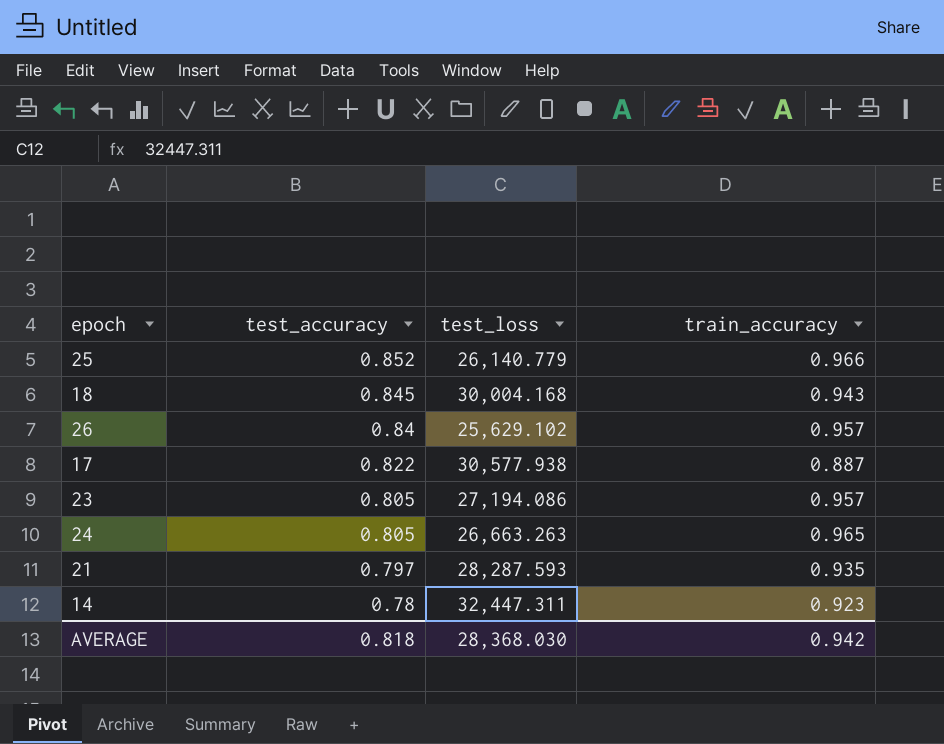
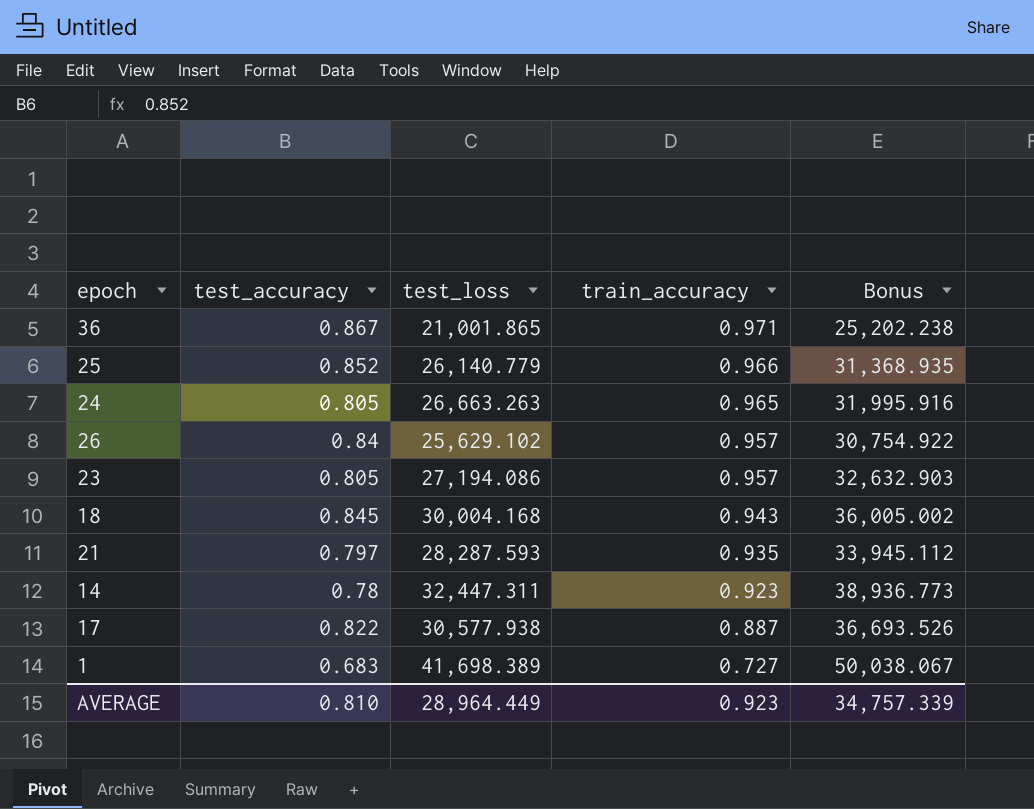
row order: test_accuracy descending -> train_accuracy descending
column Bonus | formula: none -> [test_loss] * 1.2
row 36: none -> 0.867 | 21,001.865 | 0.971 | 25,202.238
row 1: none -> 0.683 | 41,698.389 | 0.727 | 50,038.067
AVERAGE | test_accuracy: 0.818 -> 0.810
AVERAGE | test_loss: 28,368.030 -> 28,964.449
AVERAGE | train_accuracy: 0.942 -> 0.923

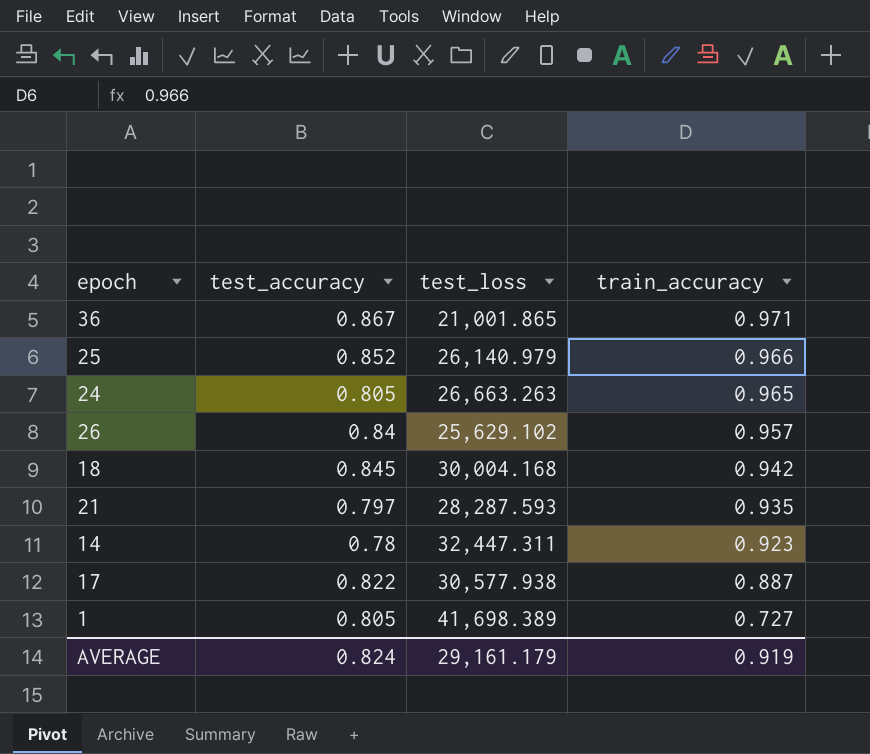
column Bonus | formula: [test_loss] * 1.2 -> none
row 23: 0.805 | 27,194.086 | 0.957 | 32,632.903 -> none
25 | test_loss: 26,140.779 -> 26,140.979
18 | train_accuracy: 0.943 -> 0.942
1 | test_accuracy: 0.683 -> 0.805
AVERAGE | test_accuracy: 0.810 -> 0.824
AVERAGE | test_loss: 28,964.449 -> 29,161.179
AVERAGE | train_accuracy: 0.923 -> 0.919

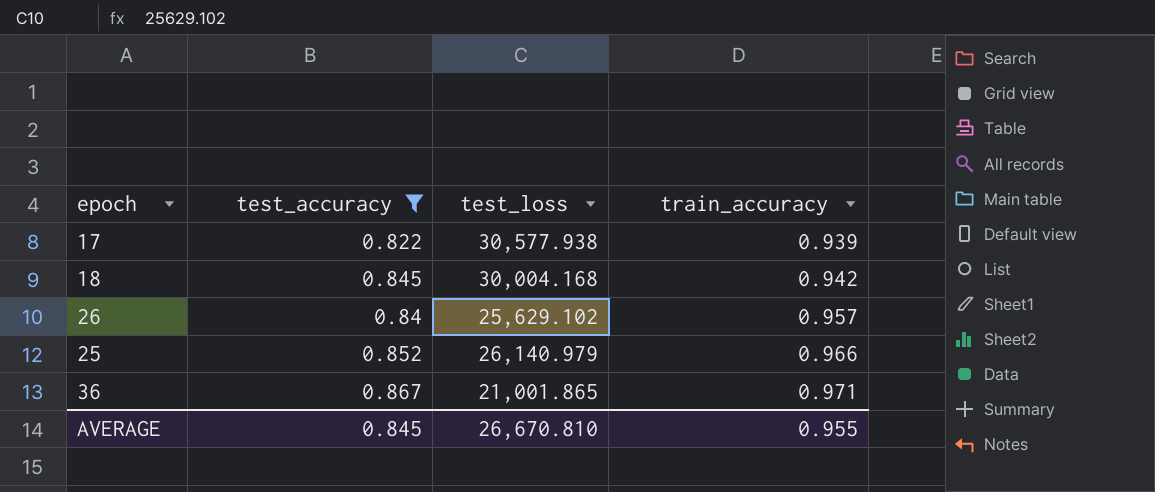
filter: none -> test_accuracy >= 0.822
row order: train_accuracy descending -> train_accuracy ascending
17 | train_accuracy: 0.887 -> 0.939
AVERAGE | test_accuracy: 0.824 -> 0.845
AVERAGE | test_loss: 29,161.179 -> 26,670.810
AVERAGE | train_accuracy: 0.919 -> 0.955

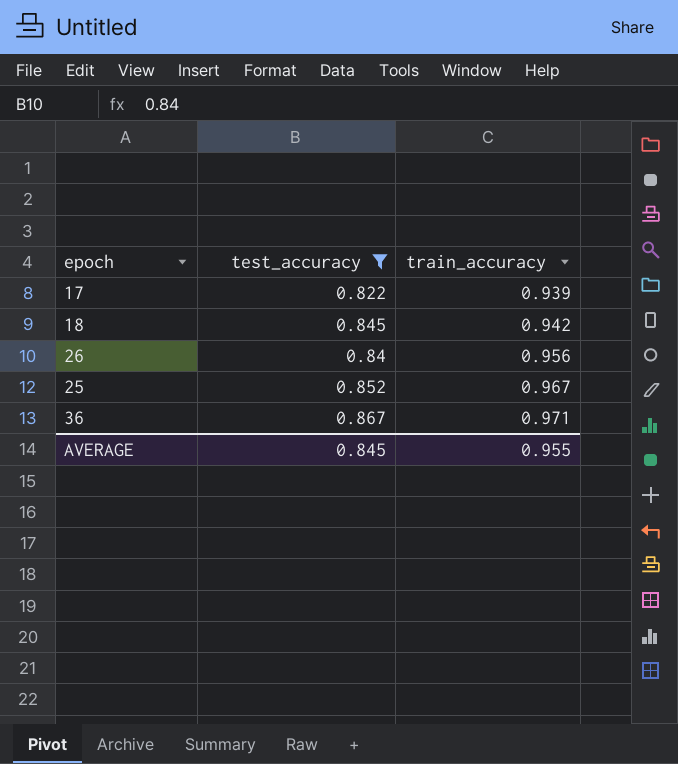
column test_loss | position: 3 -> none
26 | train_accuracy: 0.957 -> 0.956
25 | train_accuracy: 0.966 -> 0.967

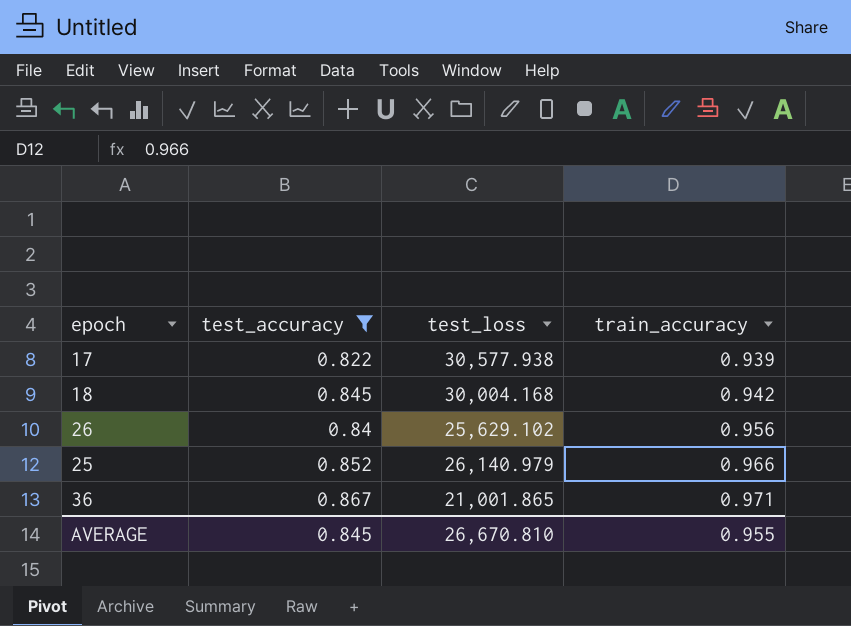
column test_loss | position: none -> 3
25 | train_accuracy: 0.967 -> 0.966

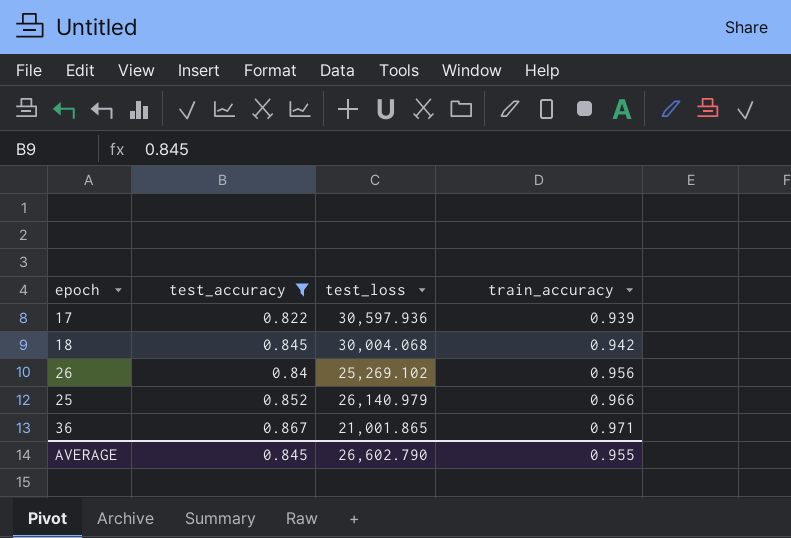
17 | test_loss: 30,577.938 -> 30,597.936
18 | test_loss: 30,004.168 -> 30,004.068
26 | test_loss: 25,629.102 -> 25,269.102
AVERAGE | test_loss: 26,670.810 -> 26,602.790

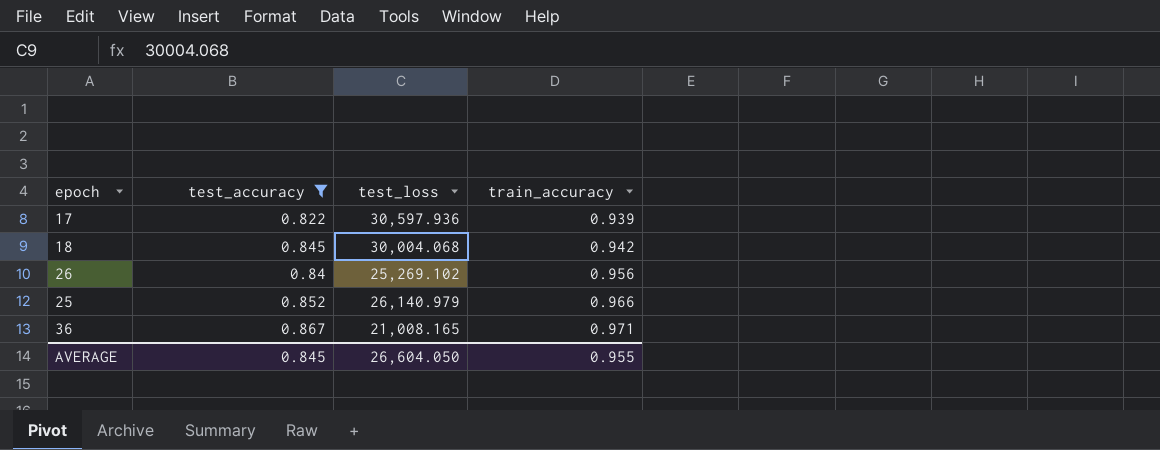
36 | test_loss: 21,001.865 -> 21,008.165
AVERAGE | test_loss: 26,602.790 -> 26,604.050

